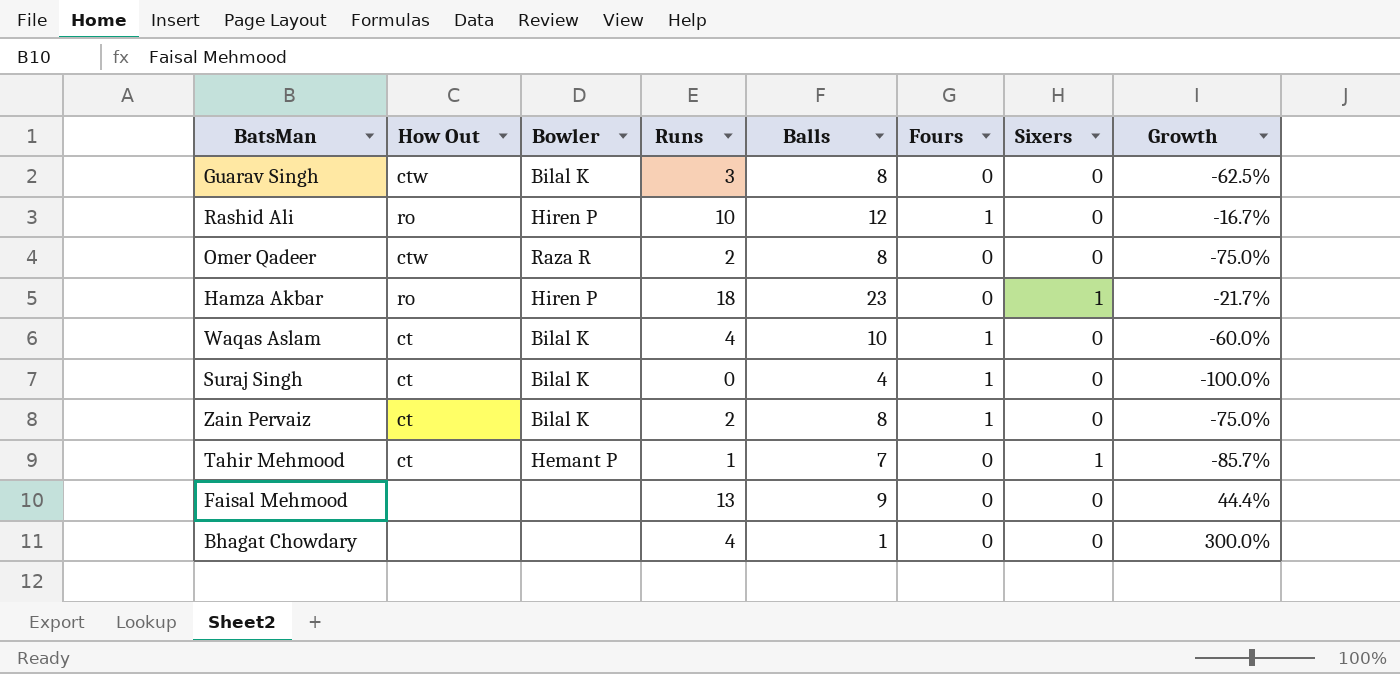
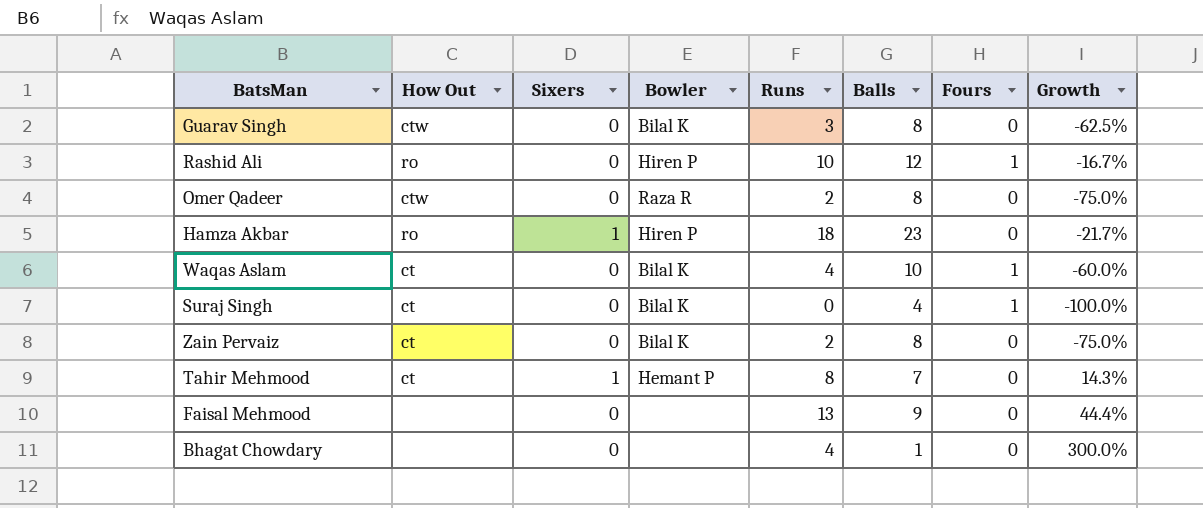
column Sixers | position: 7 -> 3
Zain Pervaiz | Fours: 1 -> 0
Tahir Mehmood | Runs: 1 -> 8
Tahir Mehmood | Growth: -85.7% -> 14.3%

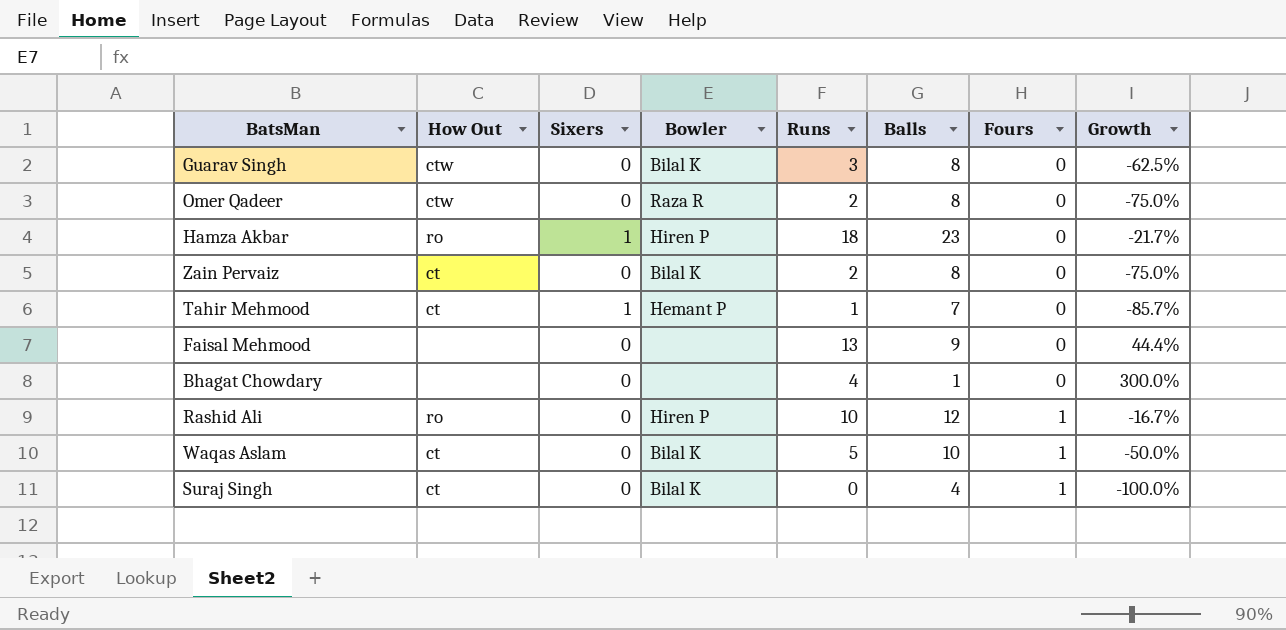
row order: none -> Fours ascending
Tahir Mehmood | Runs: 8 -> 1
Tahir Mehmood | Growth: 14.3% -> -85.7%
Waqas Aslam | Runs: 4 -> 5
Waqas Aslam | Growth: -60.0% -> -50.0%

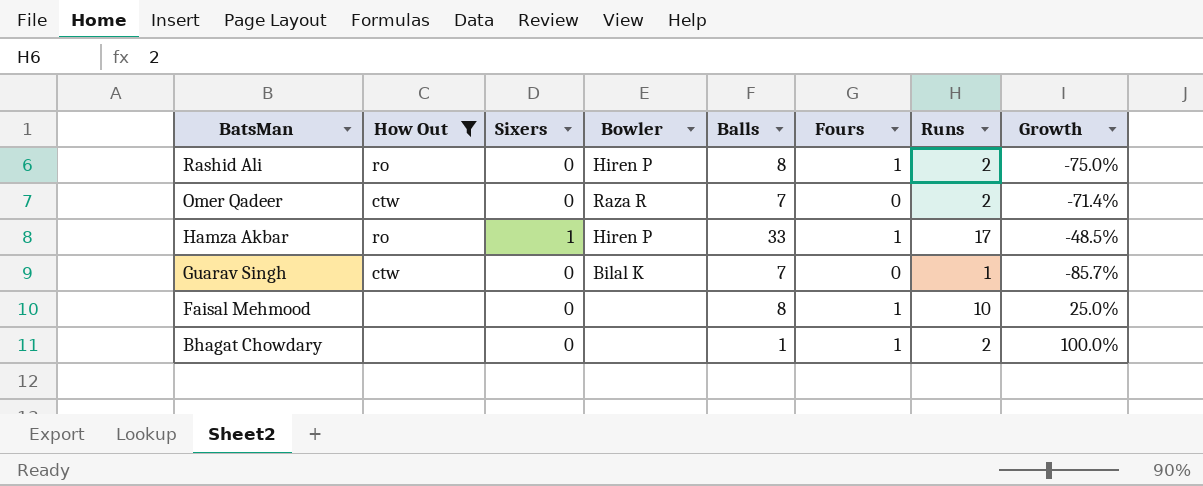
filter: none -> How Out != ct
row order: Fours ascending -> BatsMan descending
column Runs | position: 5 -> 7
Rashid Ali | Balls: 12 -> 8
Rashid Ali | Runs: 10 -> 2
Rashid Ali | Growth: -16.7% -> -75.0%
Omer Qadeer | Balls: 8 -> 7
Omer Qadeer | Growth: -75.0% -> -71.4%
Hamza Akbar | Balls: 23 -> 33
Hamza Akbar | Fours: 0 -> 1
Hamza Akbar | Runs: 18 -> 17
Hamza Akbar | Growth: -21.7% -> -48.5%
Guarav Singh | Balls: 8 -> 7
Guarav Singh | Runs: 3 -> 1
Guarav Singh | Growth: -62.5% -> -85.7%
Faisal Mehmood | Balls: 9 -> 8
Faisal Mehmood | Fours: 0 -> 1
Faisal Mehmood | Runs: 13 -> 10
Faisal Mehmood | Growth: 44.4% -> 25.0%
Bhagat Chowdary | Fours: 0 -> 1
Bhagat Chowdary | Runs: 4 -> 2
Bhagat Chowdary | Growth: 300.0% -> 100.0%

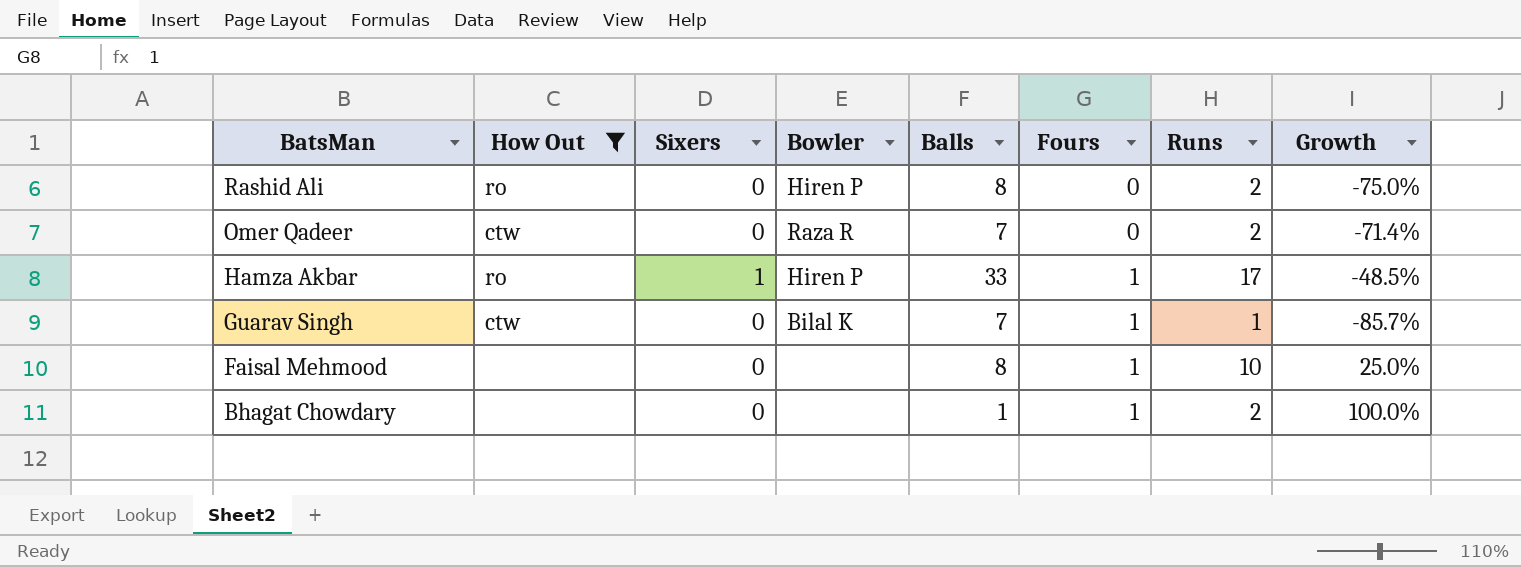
Rashid Ali | Fours: 1 -> 0
Guarav Singh | Fours: 0 -> 1

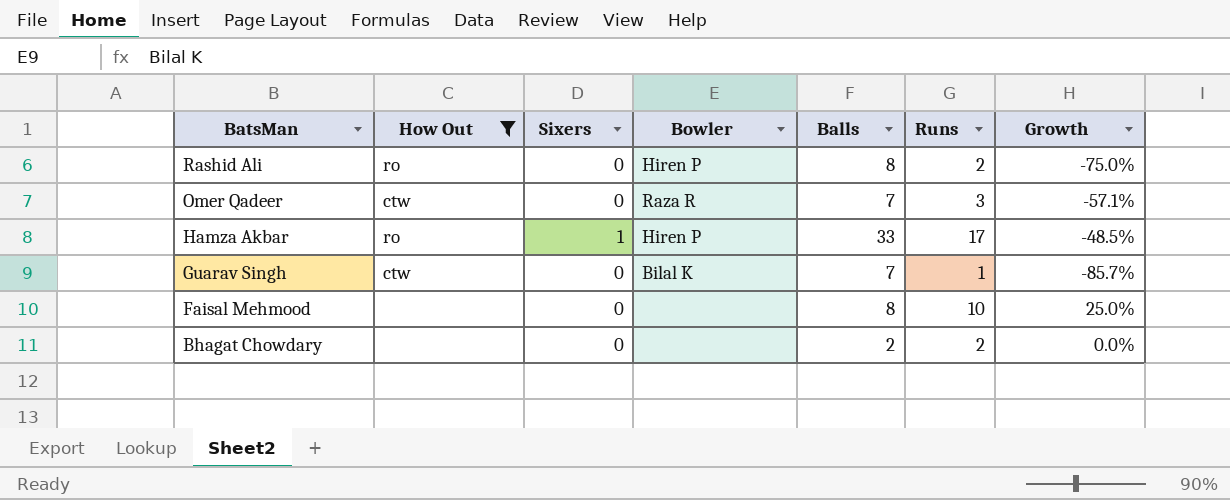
column Fours | position: 6 -> none
Omer Qadeer | Runs: 2 -> 3
Omer Qadeer | Growth: -71.4% -> -57.1%
Bhagat Chowdary | Balls: 1 -> 2
Bhagat Chowdary | Growth: 100.0% -> 0.0%

